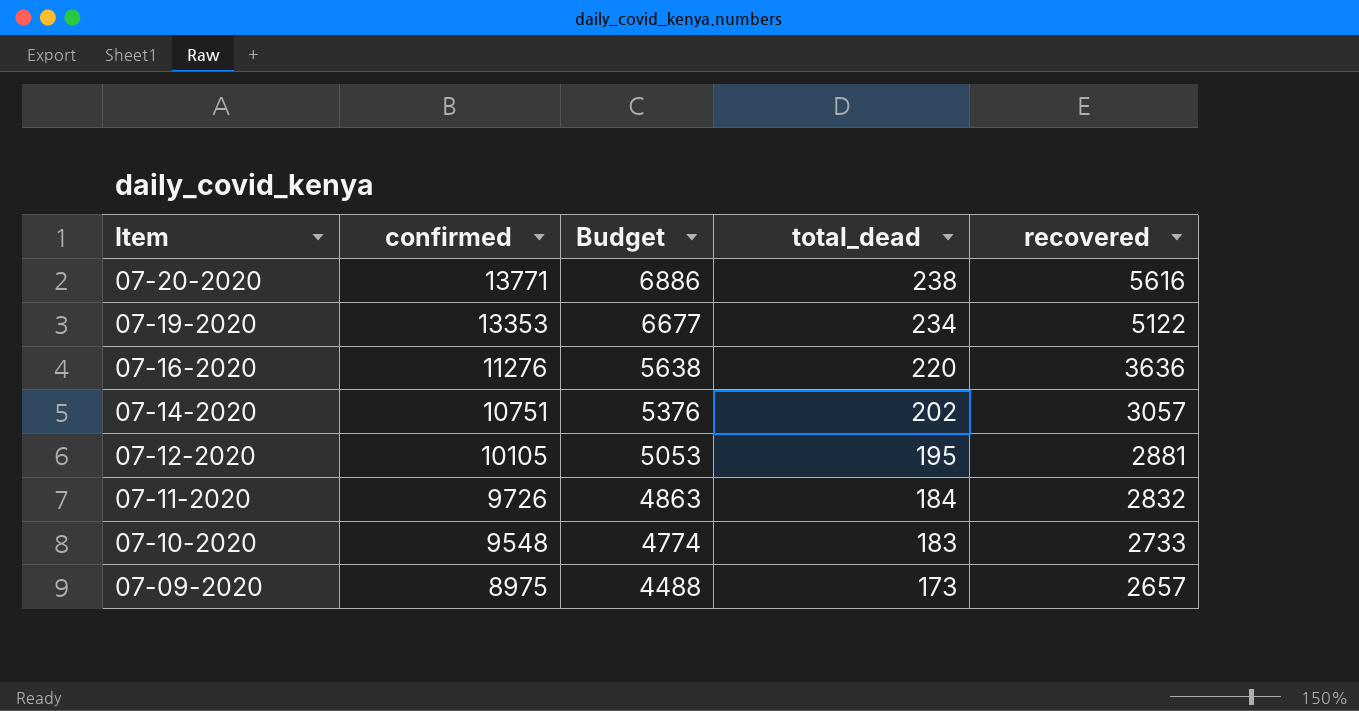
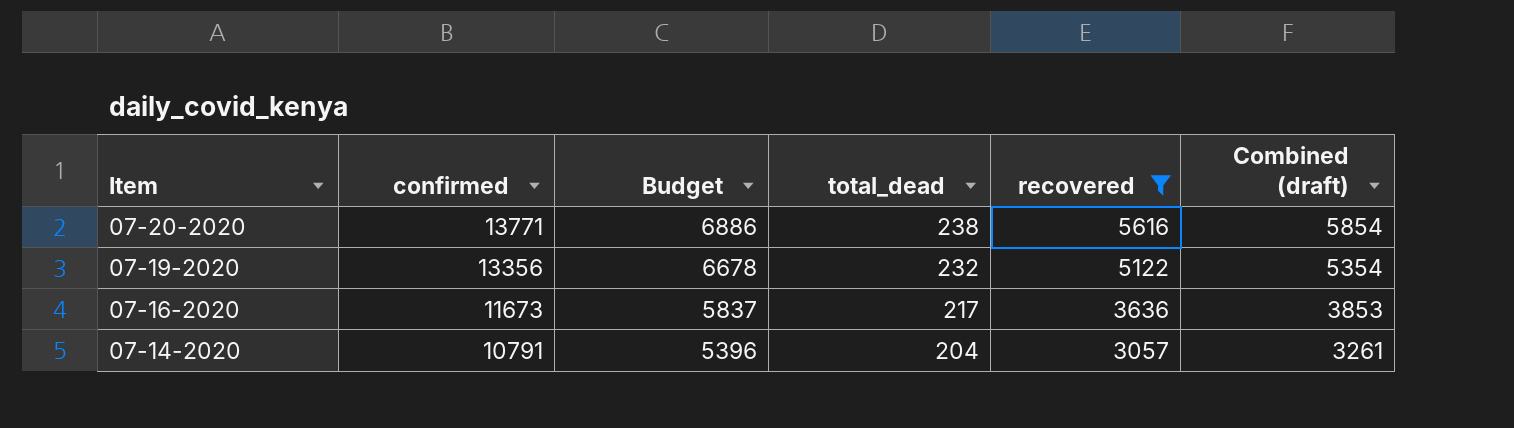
filter: none -> recovered >= 3057
column Combined (draft) | formula: none -> [total_dead] + [recovered]
07-19-2020 | confirmed: 13353 -> 13356
07-19-2020 | Budget: 6677 -> 6678
07-19-2020 | total_dead: 234 -> 232
07-16-2020 | confirmed: 11276 -> 11673
07-16-2020 | Budget: 5638 -> 5837
07-16-2020 | total_dead: 220 -> 217
07-14-2020 | confirmed: 10751 -> 10791
07-14-2020 | Budget: 5376 -> 5396
07-14-2020 | total_dead: 202 -> 204

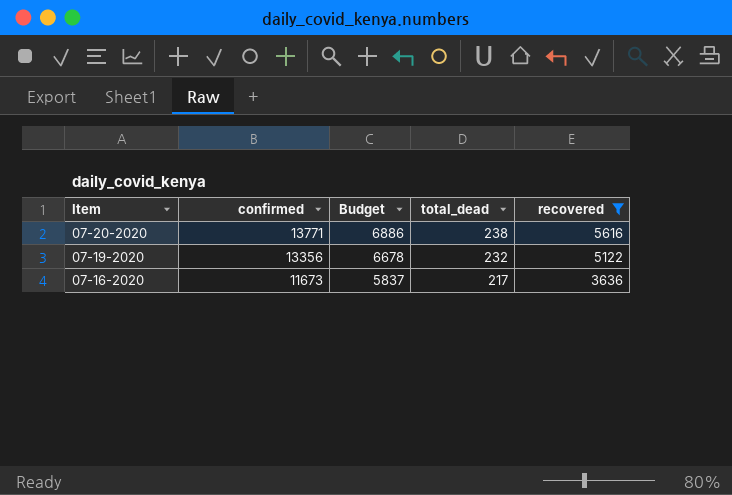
column Combined (draft) | formula: [total_dead] + [recovered] -> none
row 07-14-2020: 10791 | 5396 | 204 | 3057 | 3261 -> none

